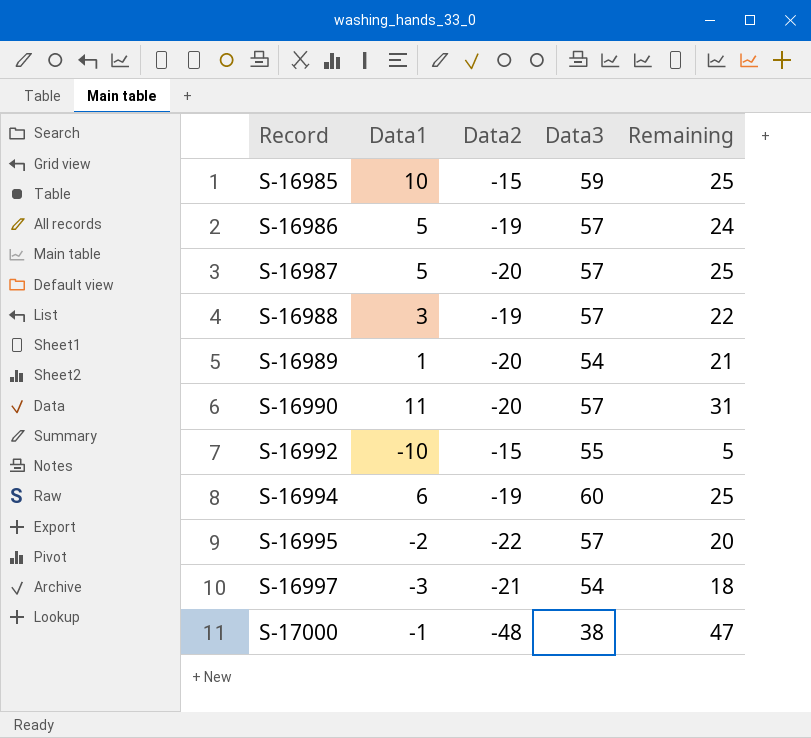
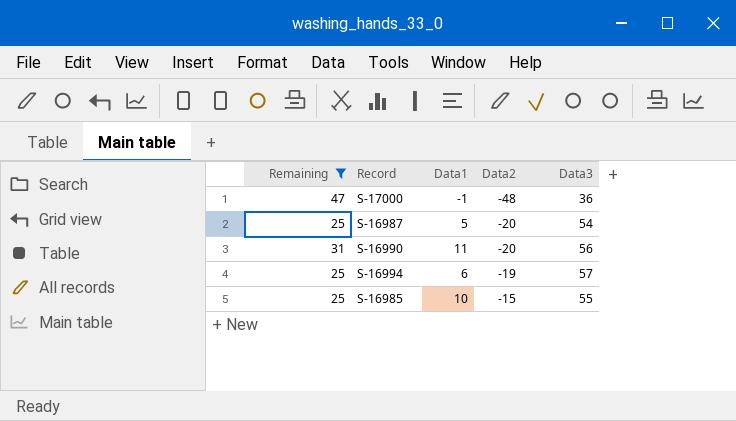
filter: none -> Remaining >= 25
row order: Record ascending -> Data2 ascending
column Remaining | position: 5 -> 1
S-17000 | Data3: 38 -> 36
S-16987 | Data3: 57 -> 54
S-16990 | Data3: 57 -> 56
S-16994 | Data3: 60 -> 57
S-16985 | Data3: 59 -> 55

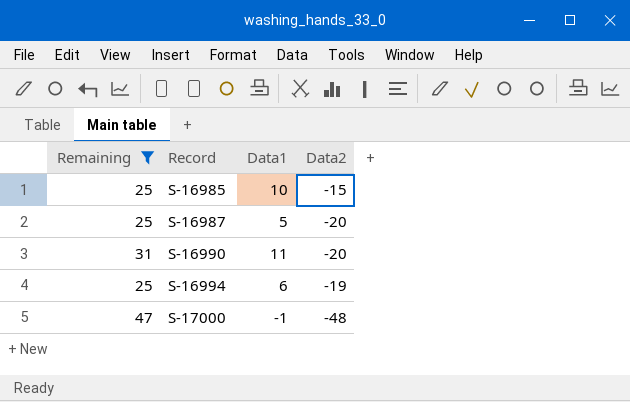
row order: Data2 ascending -> Record ascending
column Data3 | position: 5 -> none

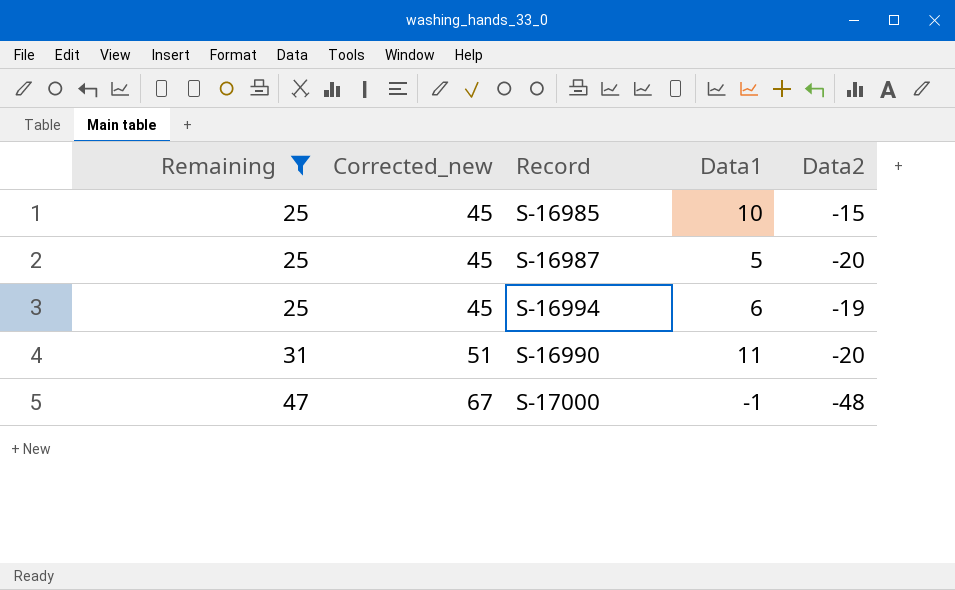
row order: Record ascending -> Remaining ascending
column Corrected_new | formula: none -> [Remaining] + 20

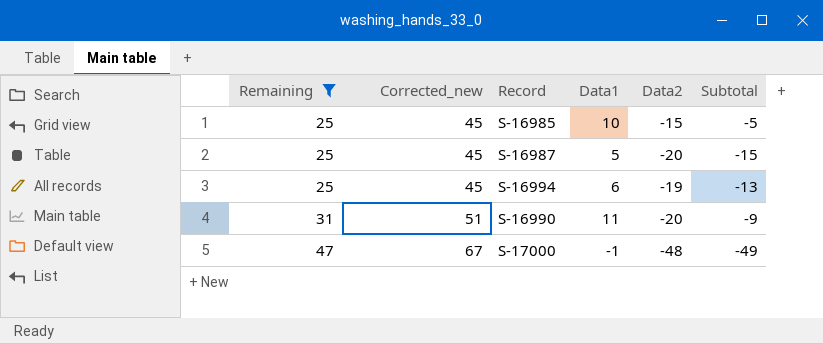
column Subtotal | formula: none -> [Data1] + [Data2]

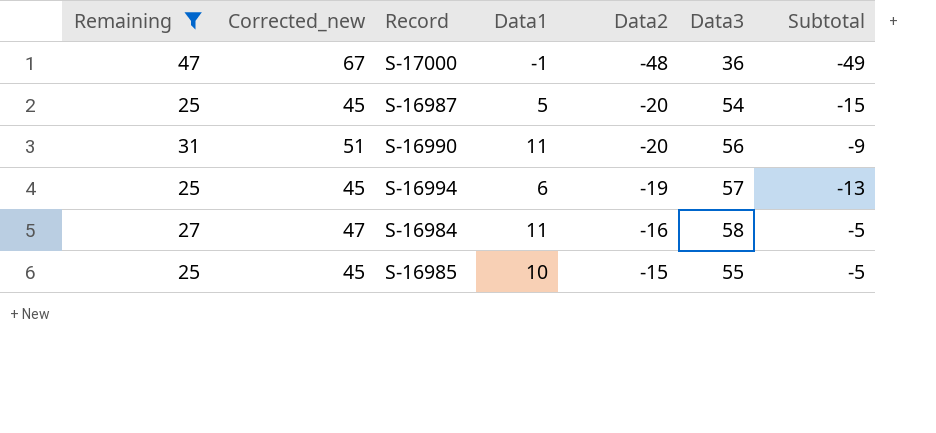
row order: Remaining ascending -> Data2 ascending
column Data3 | position: none -> 6
row S-16984: none -> 27 | 47 | 11 | -16 | 58 | -5

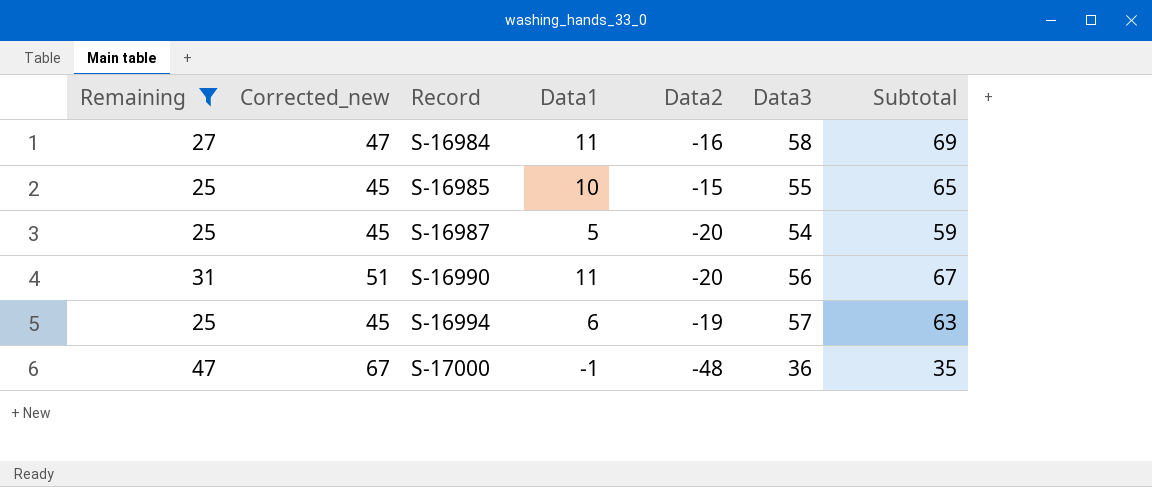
row order: Data2 ascending -> Record ascending
column Subtotal | formula: [Data1] + [Data2] -> [Data1] + [Data3]

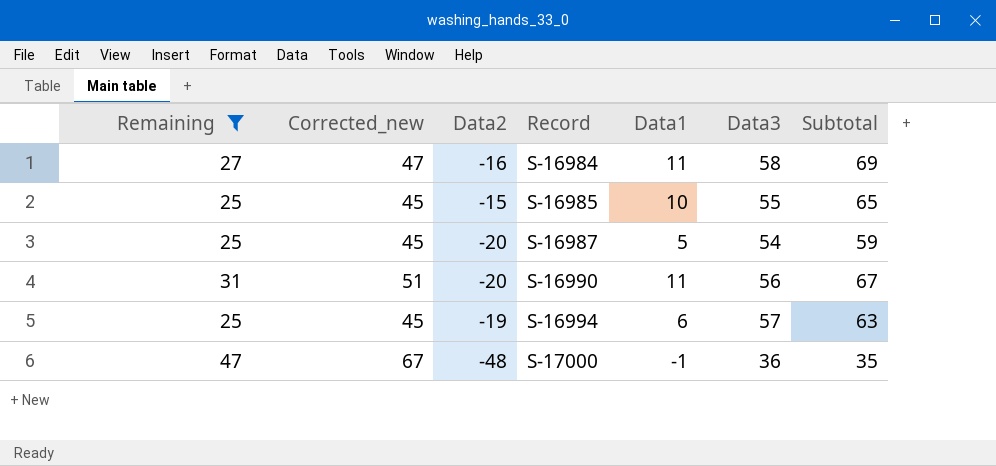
column Data2 | position: 5 -> 3

